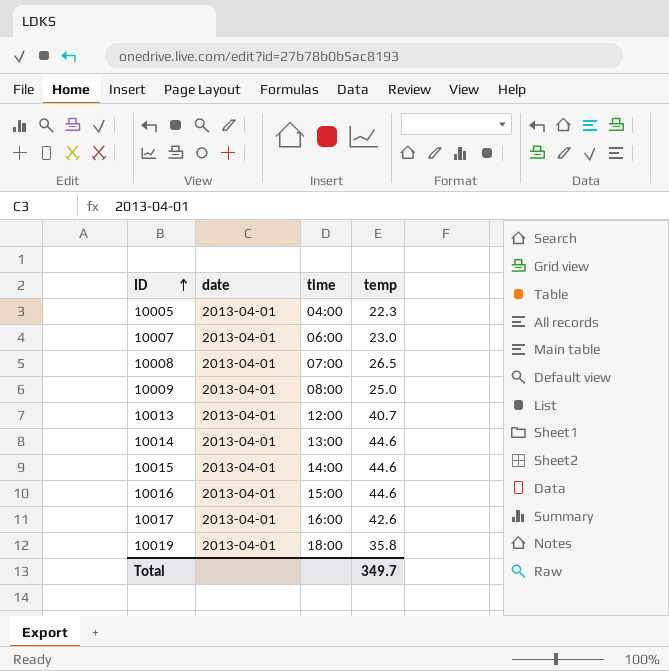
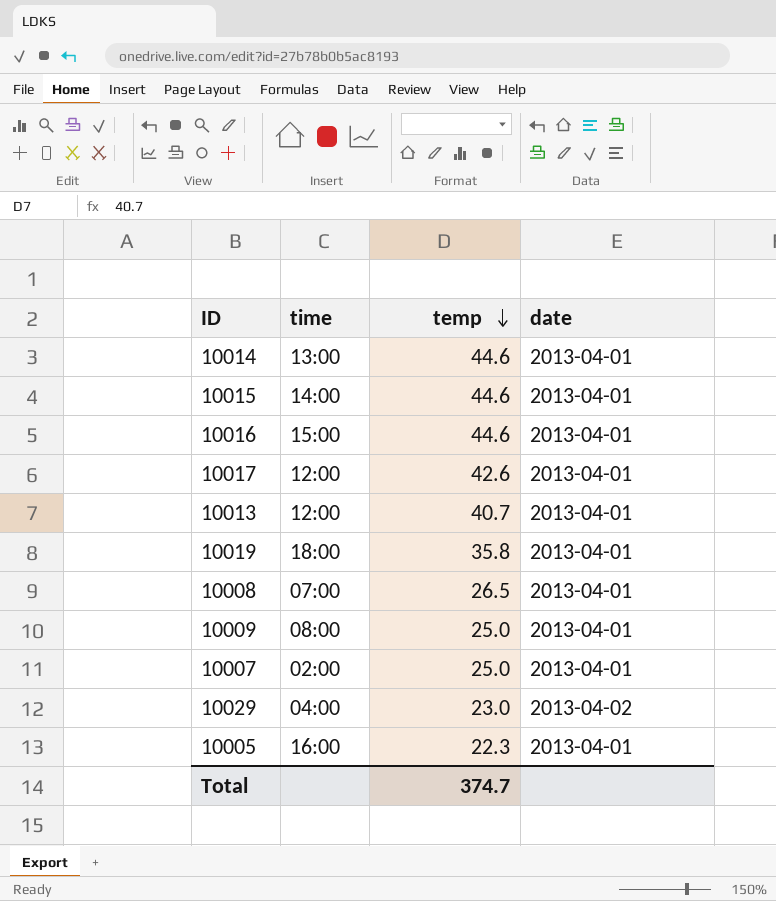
row order: ID ascending -> temp descending
column date | position: 2 -> 4
10017 | time: 16:00 -> 12:00
10007 | time: 06:00 -> 02:00
10007 | temp: 23.0 -> 25.0
row 10029: none -> 04:00 | 23.0 | 2013-04-02
10005 | time: 04:00 -> 16:00
Total | temp: 349.7 -> 374.7

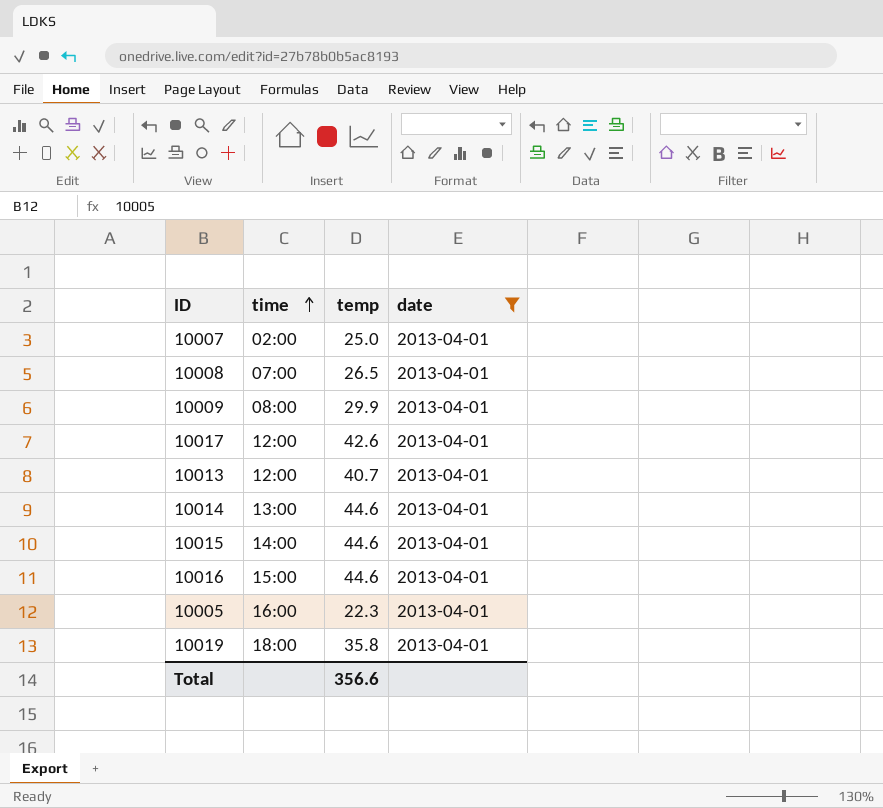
filter: none -> date = 2013-04-01
row order: temp descending -> time ascending
10009 | temp: 25.0 -> 29.9
Total | temp: 374.7 -> 356.6

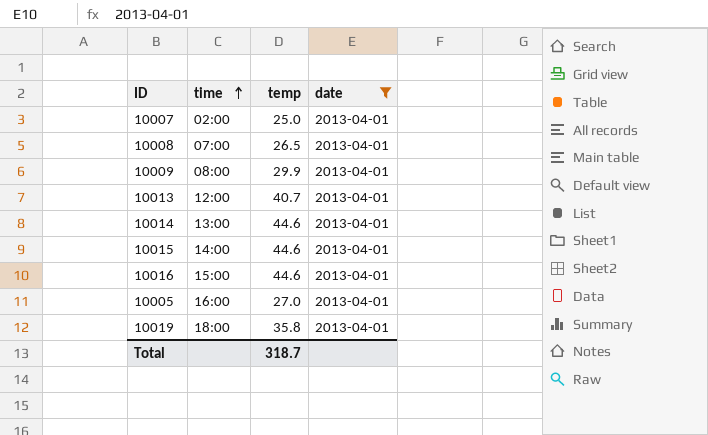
row 10017: 12:00 | 42.6 | 2013-04-01 -> none
10005 | temp: 22.3 -> 27.0
Total | temp: 356.6 -> 318.7

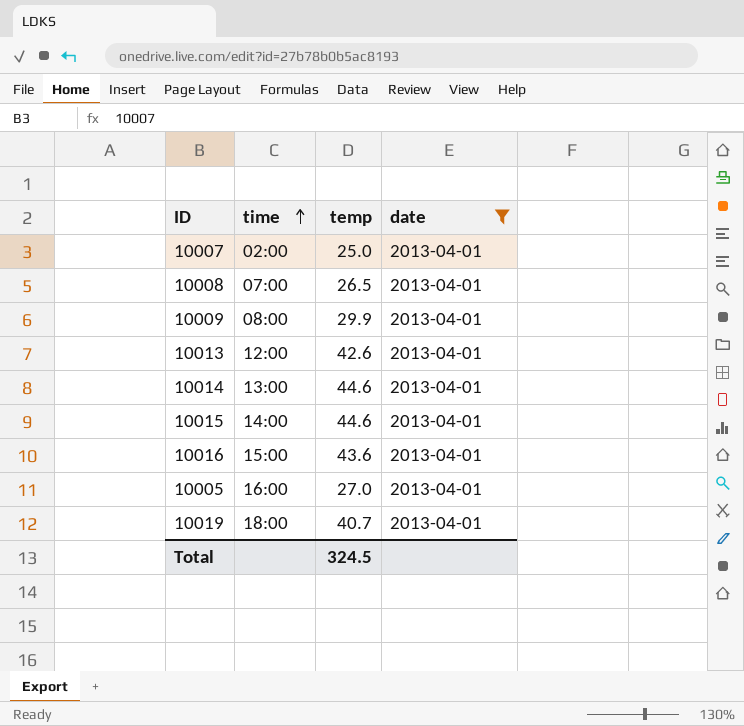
10013 | temp: 40.7 -> 42.6
10016 | temp: 44.6 -> 43.6
10019 | temp: 35.8 -> 40.7
Total | temp: 318.7 -> 324.5

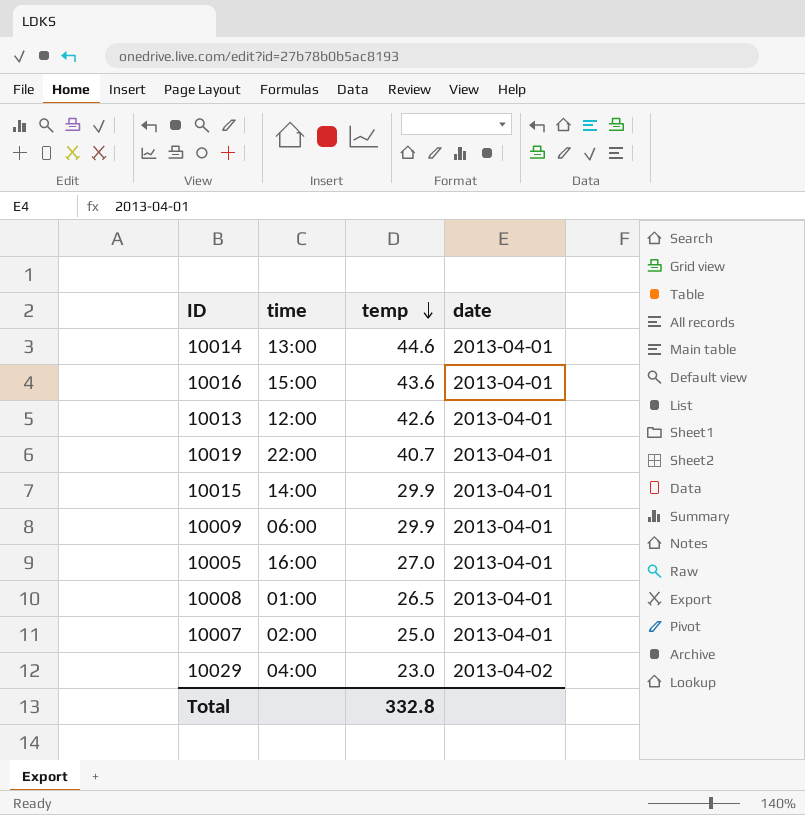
filter: date = 2013-04-01 -> none
row order: time ascending -> temp descending
10019 | time: 18:00 -> 22:00
10015 | temp: 44.6 -> 29.9
10009 | time: 08:00 -> 06:00
10008 | time: 07:00 -> 01:00
Total | temp: 324.5 -> 332.8

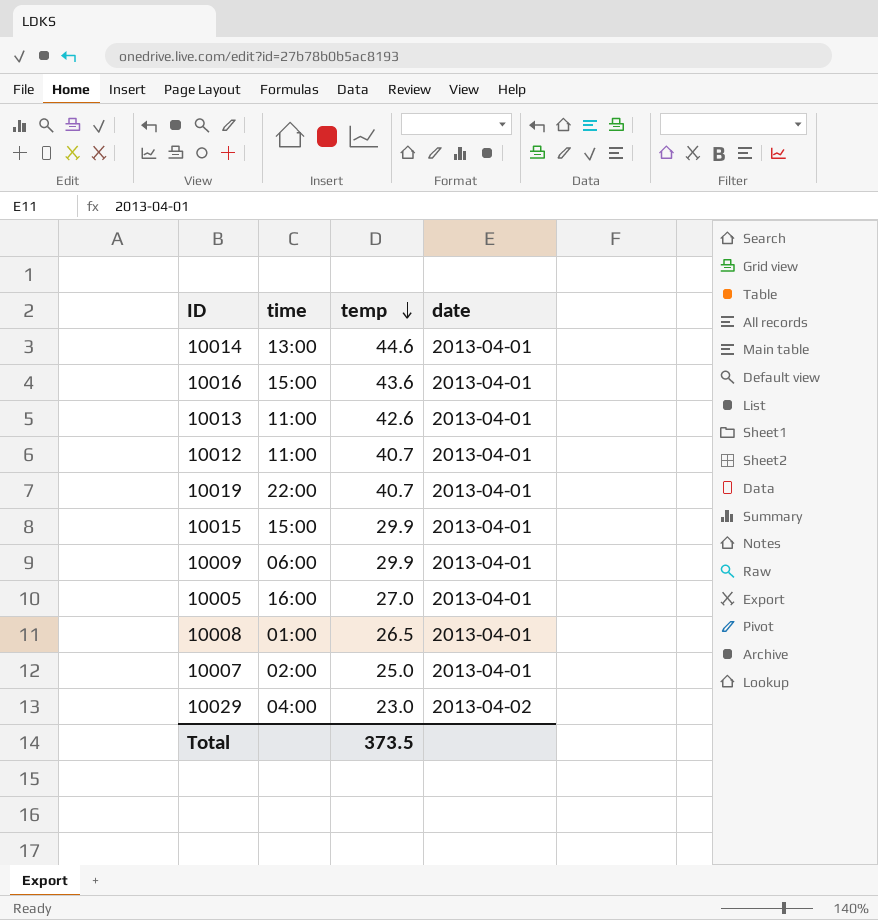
10013 | time: 12:00 -> 11:00
row 10012: none -> 11:00 | 40.7 | 2013-04-01
10015 | time: 14:00 -> 15:00
Total | temp: 332.8 -> 373.5

